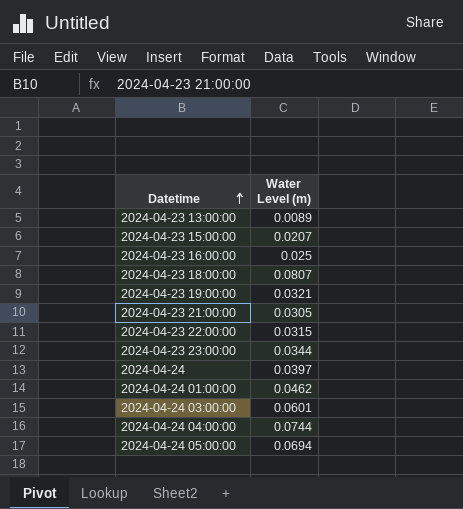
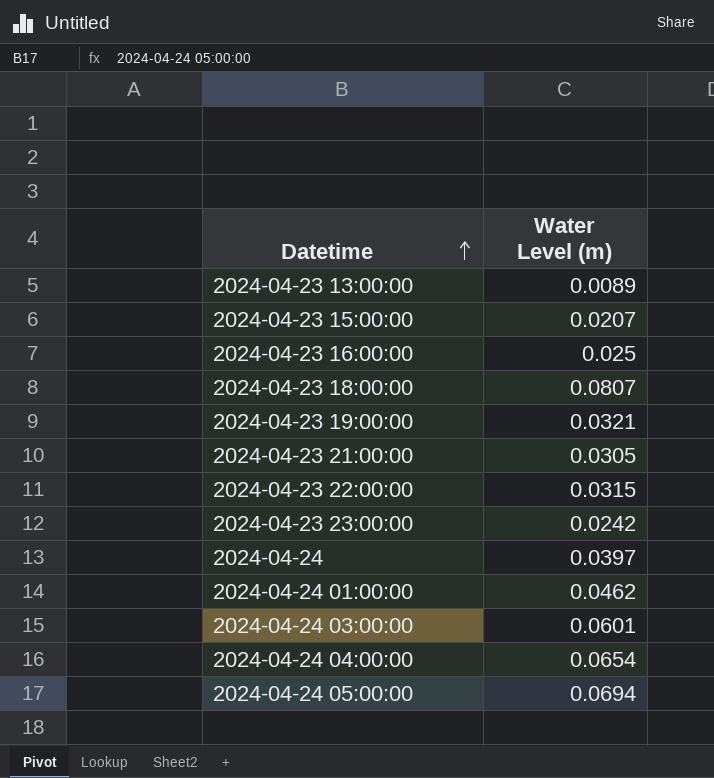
2024-04-23 23:00:00 | Water Level (m): 0.0344 -> 0.0242
2024-04-24 04:00:00 | Water Level (m): 0.0744 -> 0.0654

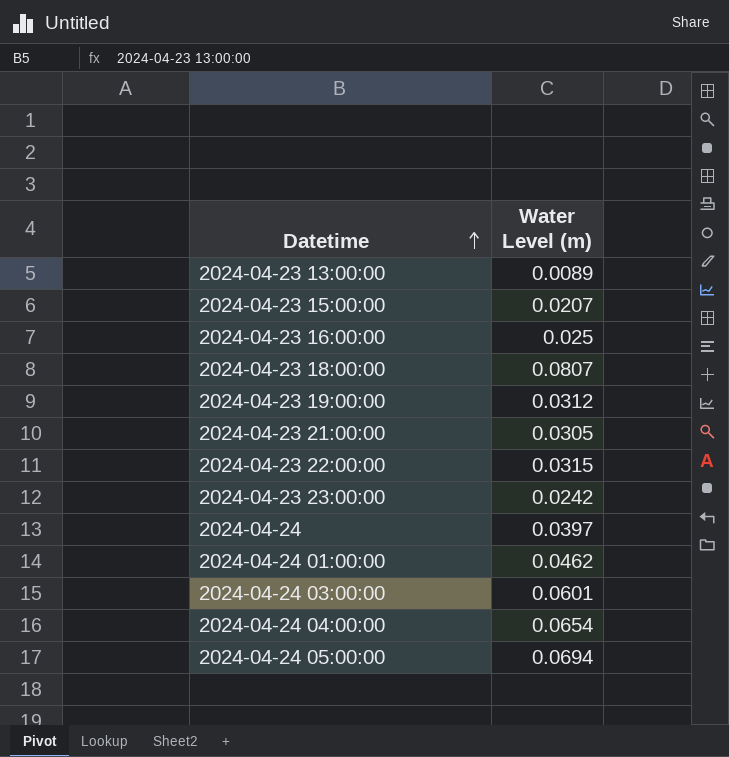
2024-04-23 19:00:00 | Water Level (m): 0.0321 -> 0.0312

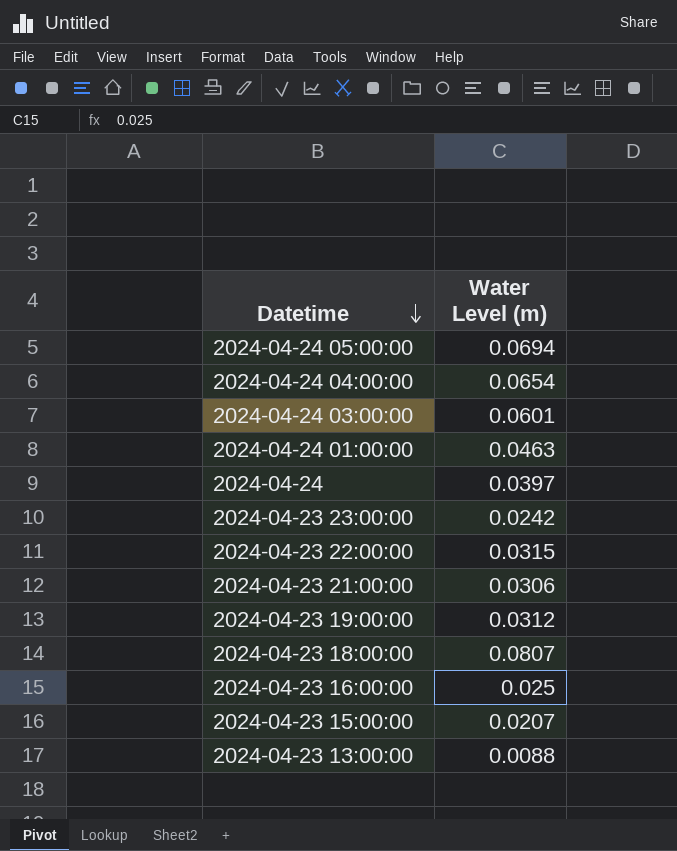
row order: Datetime ascending -> Datetime descending
2024-04-24 01:00:00 | Water Level (m): 0.0462 -> 0.0463
2024-04-23 21:00:00 | Water Level (m): 0.0305 -> 0.0306
2024-04-23 13:00:00 | Water Level (m): 0.0089 -> 0.0088

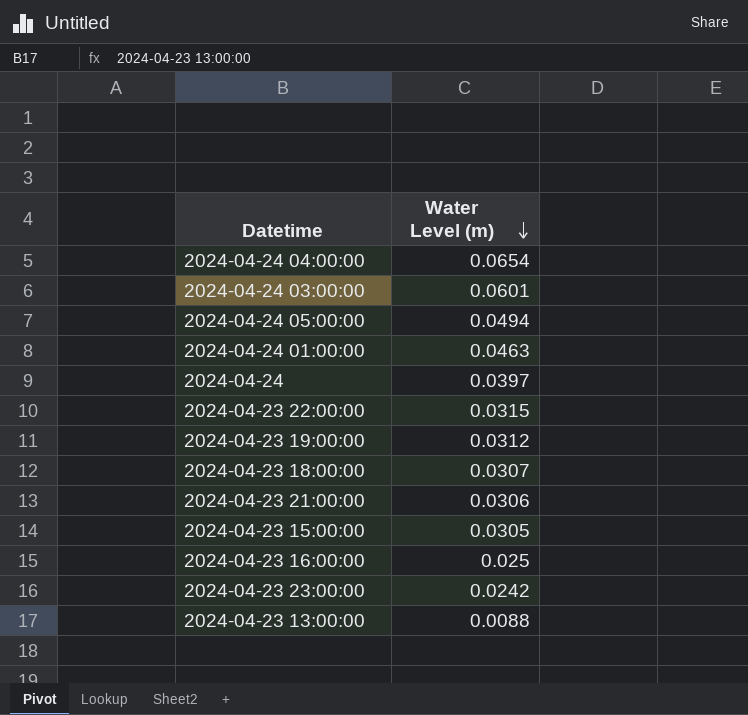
row order: Datetime descending -> Water Level (m) descending
2024-04-24 05:00:00 | Water Level (m): 0.0694 -> 0.0494
2024-04-23 18:00:00 | Water Level (m): 0.0807 -> 0.0307
2024-04-23 15:00:00 | Water Level (m): 0.0207 -> 0.0305

